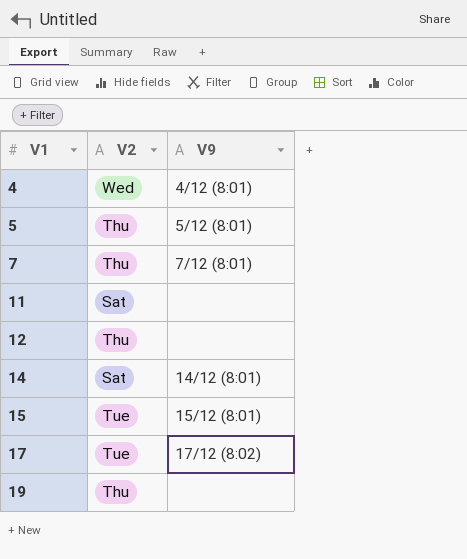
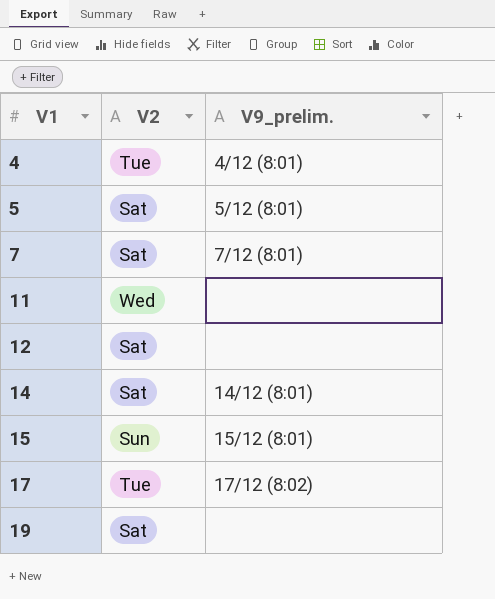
column name: V9 -> V9_prelim.
4 | V2: Wed -> Tue
5 | V2: Thu -> Sat
7 | V2: Thu -> Sat
11 | V2: Sat -> Wed
12 | V2: Thu -> Sat
15 | V2: Tue -> Sun
19 | V2: Thu -> Sat

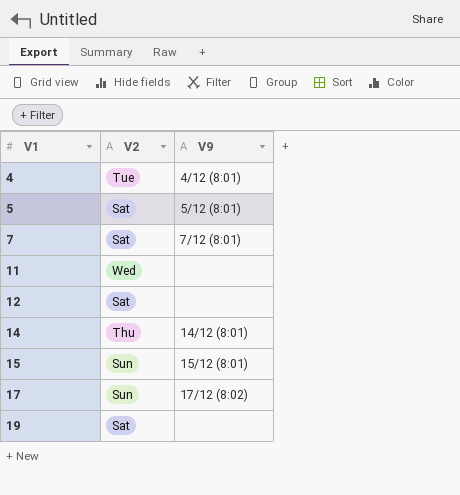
column name: V9_prelim. -> V9
14 | V2: Sat -> Thu
17 | V2: Tue -> Sun

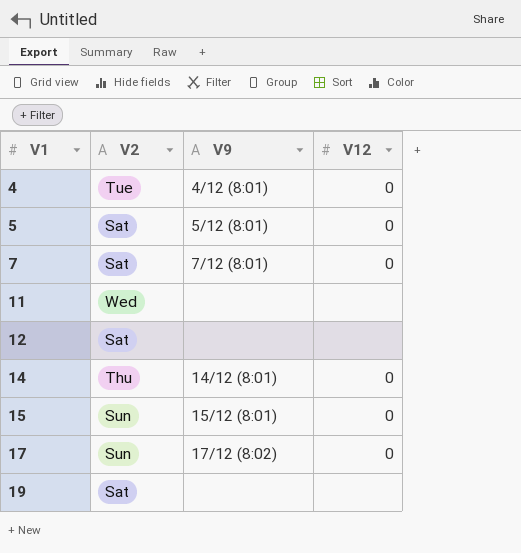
column V12 | position: none -> 4

